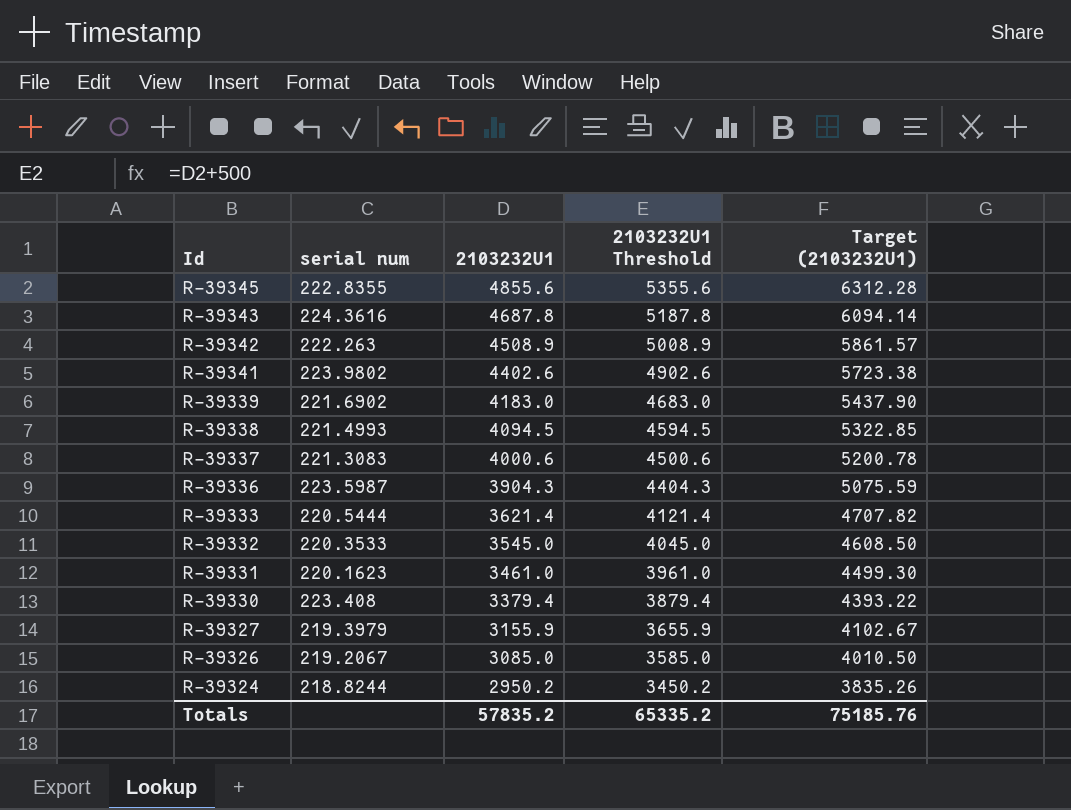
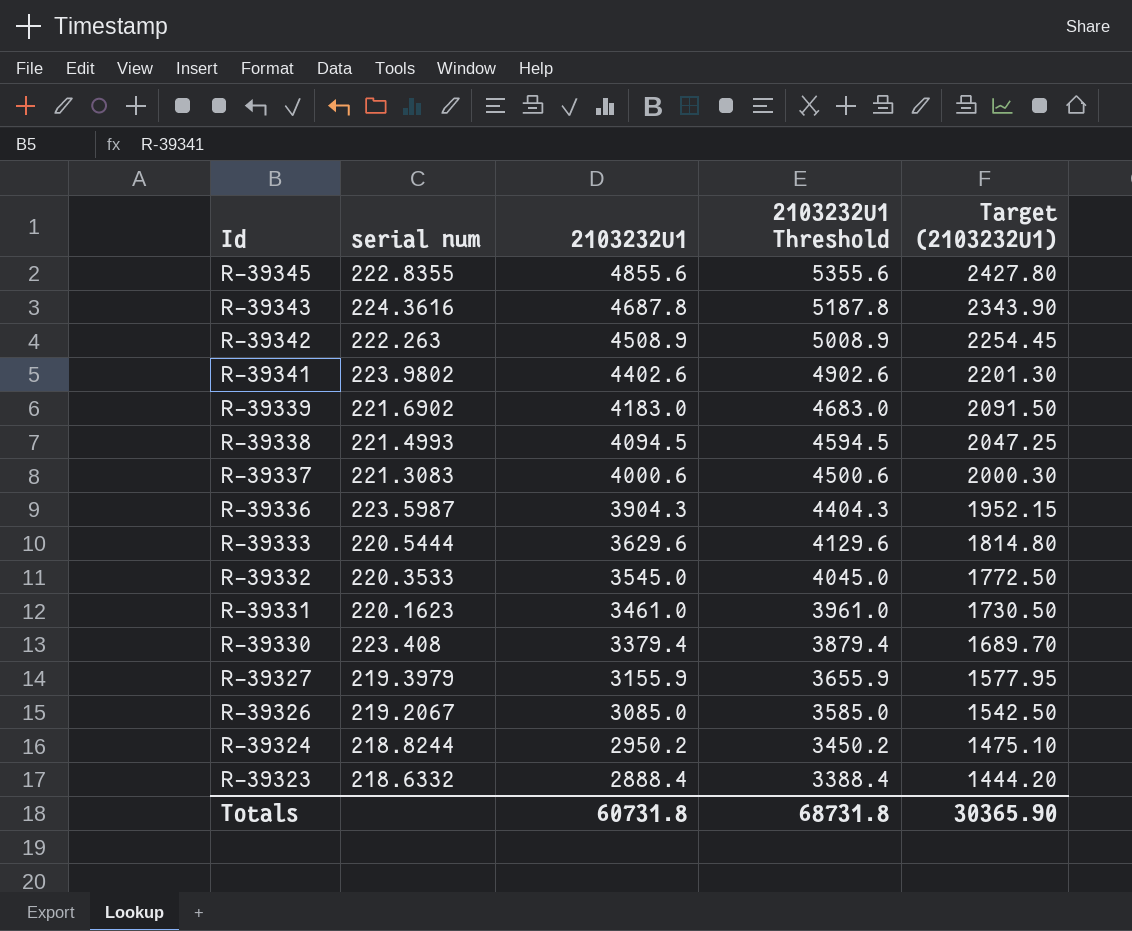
column Target (2103232U1) | formula: [2103232U1] * 1.3 -> [2103232U1] * 0.5
R-39333 | 2103232U1: 3621.4 -> 3629.6
R-39333 | 2103232U1 Threshold: 4121.4 -> 4129.6
row R-39323: none -> 218.6332 | 2888.4 | 3388.4 | 1444.20
Totals | 2103232U1: 57835.2 -> 60731.8
Totals | 2103232U1 Threshold: 65335.2 -> 68731.8
Totals | Target (2103232U1): 75185.76 -> 30365.90

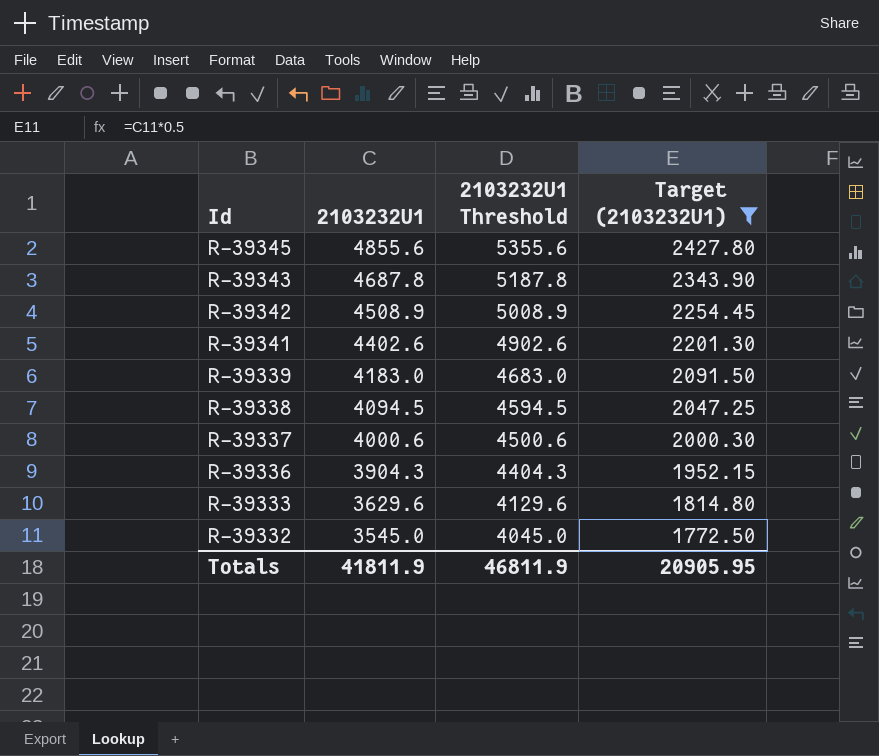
filter: none -> Target (2103232U1) >= 1772.50
column serial num | position: 2 -> none
Totals | 2103232U1: 60731.8 -> 41811.9
Totals | 2103232U1 Threshold: 68731.8 -> 46811.9
Totals | Target (2103232U1): 30365.90 -> 20905.95

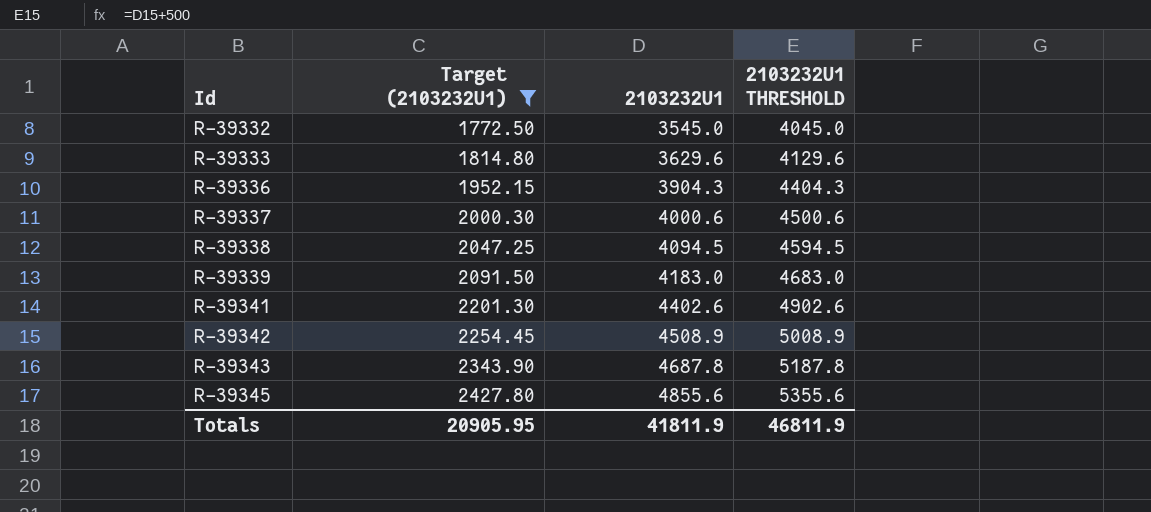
row order: Id descending -> Id ascending
column Target (2103232U1) | position: 4 -> 2
column name: 2103232U1 Threshold -> 2103232U1 THRESHOLD

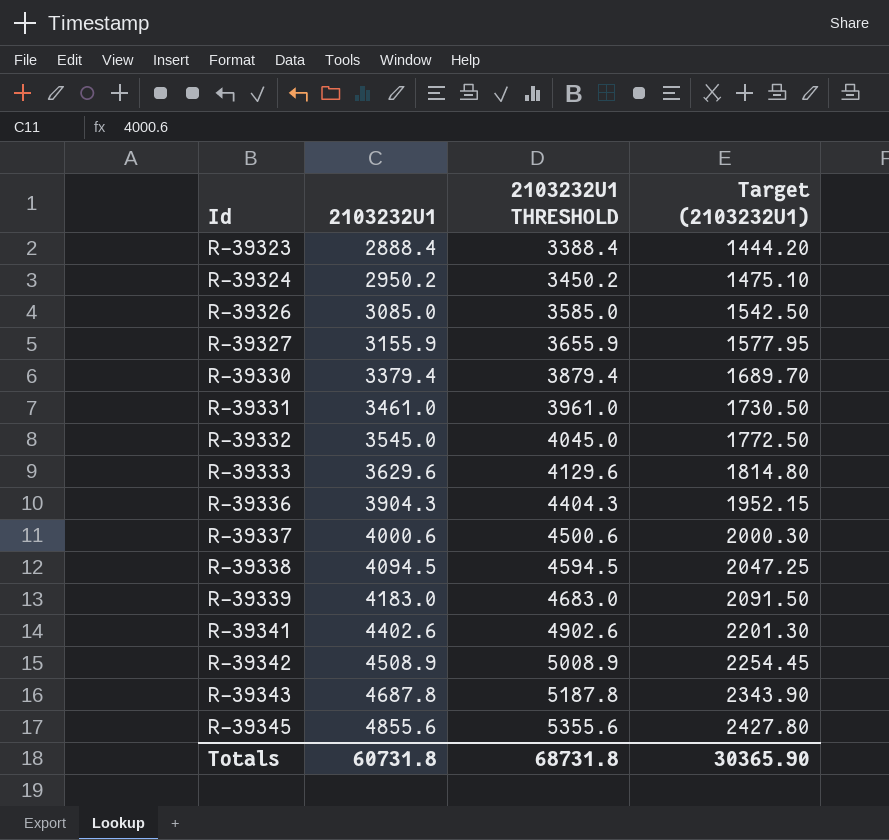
filter: Target (2103232U1) >= 1772.50 -> none
column Target (2103232U1) | position: 2 -> 4
Totals | 2103232U1: 41811.9 -> 60731.8
Totals | 2103232U1 THRESHOLD: 46811.9 -> 68731.8
Totals | Target (2103232U1): 20905.95 -> 30365.90

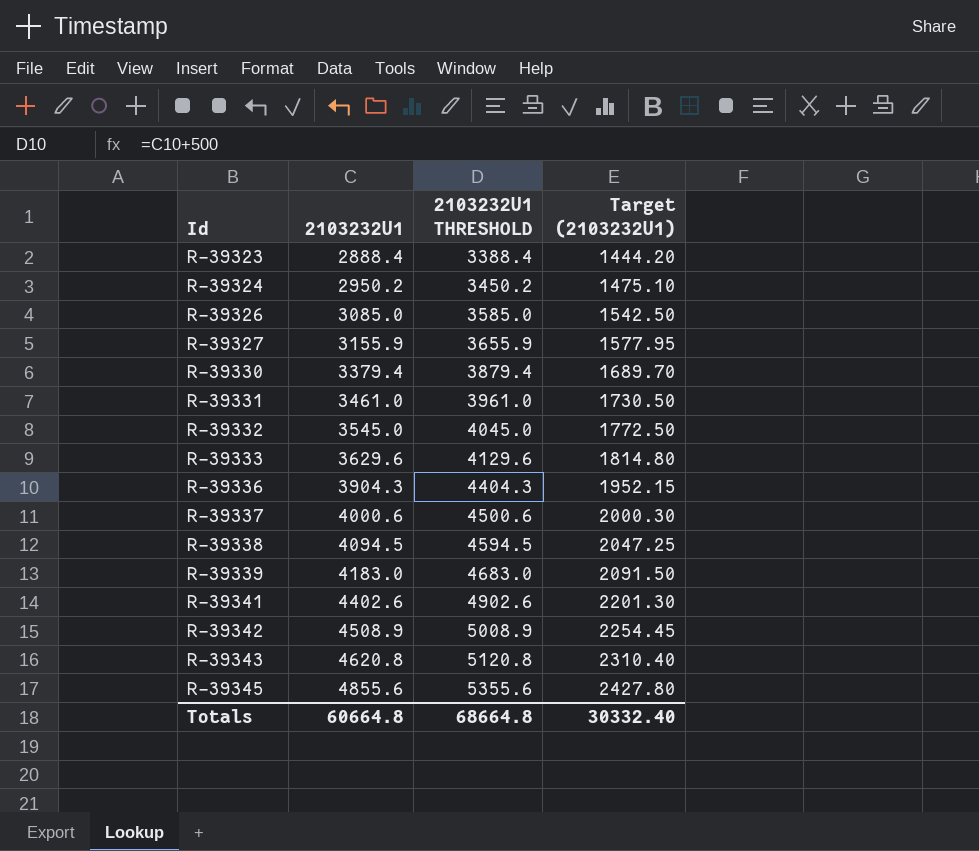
R-39343 | 2103232U1: 4687.8 -> 4620.8
R-39343 | 2103232U1 THRESHOLD: 5187.8 -> 5120.8
R-39343 | Target (2103232U1): 2343.90 -> 2310.40
Totals | 2103232U1: 60731.8 -> 60664.8
Totals | 2103232U1 THRESHOLD: 68731.8 -> 68664.8
Totals | Target (2103232U1): 30365.90 -> 30332.40

